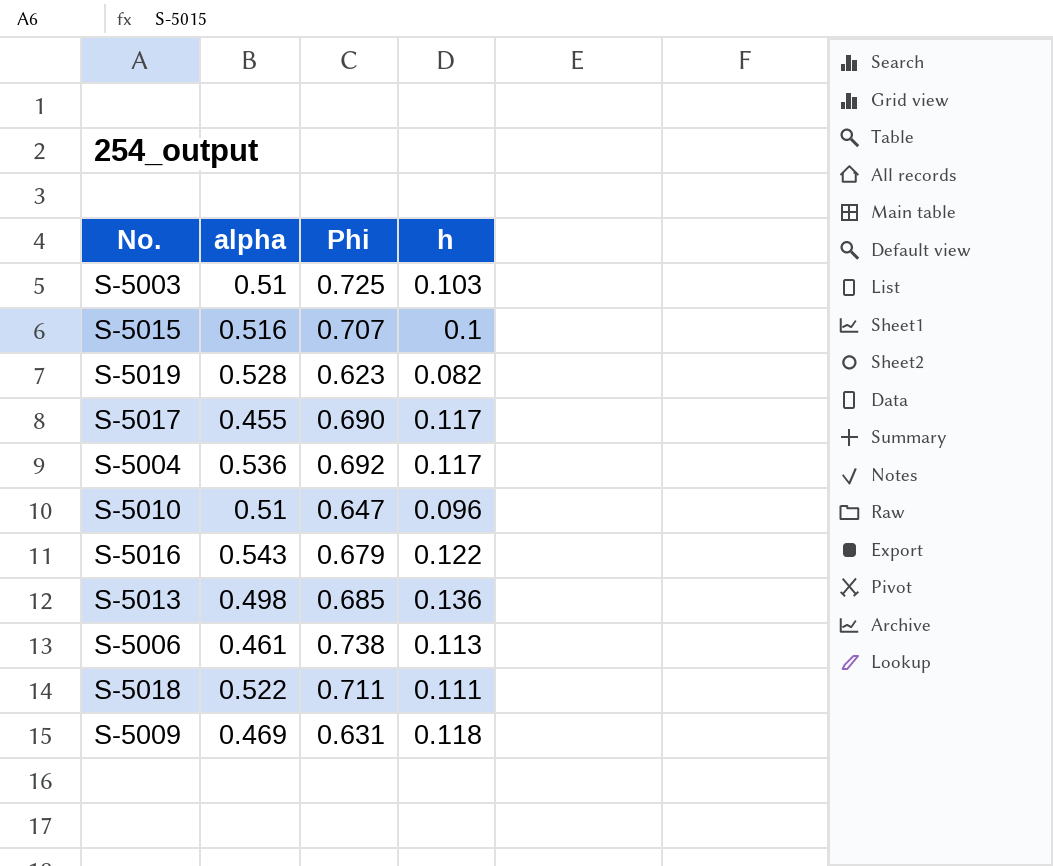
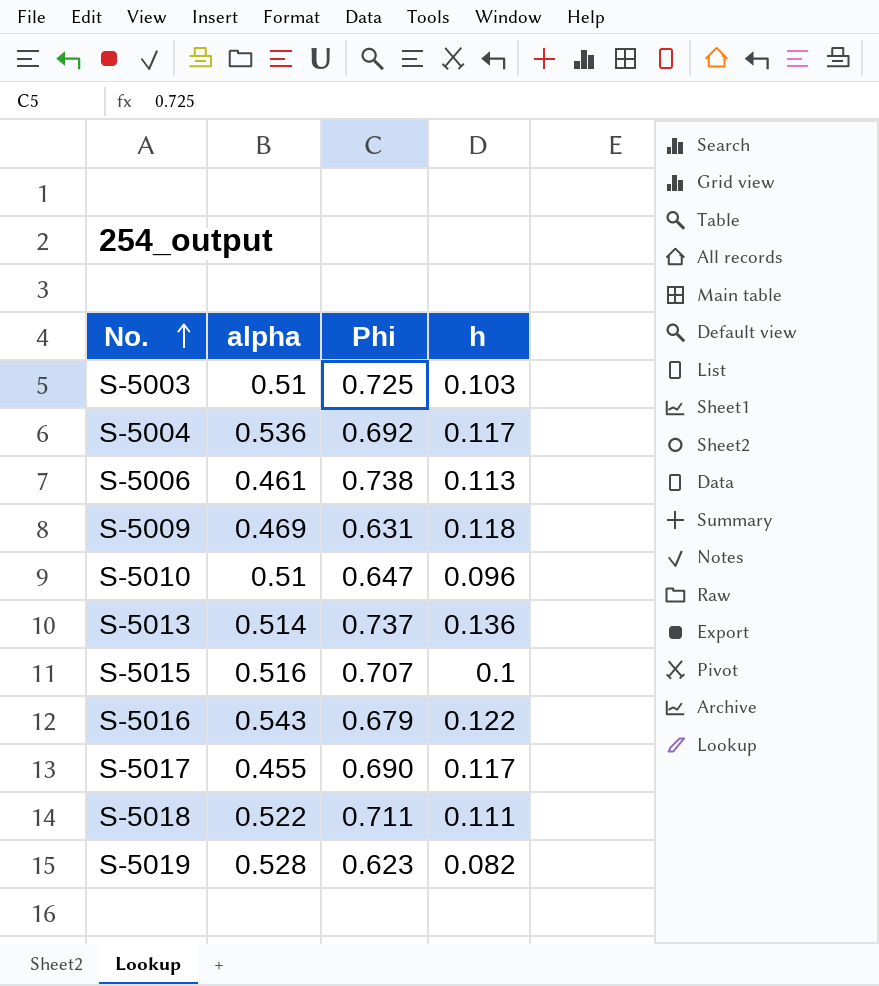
row order: none -> No. ascending
S-5013 | alpha: 0.498 -> 0.514
S-5013 | Phi: 0.685 -> 0.737

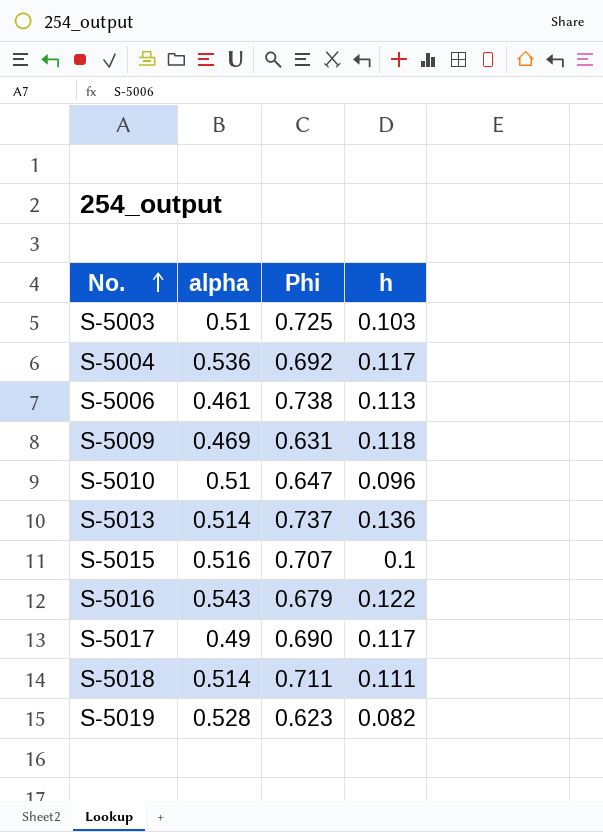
S-5017 | alpha: 0.455 -> 0.49
S-5018 | alpha: 0.522 -> 0.514

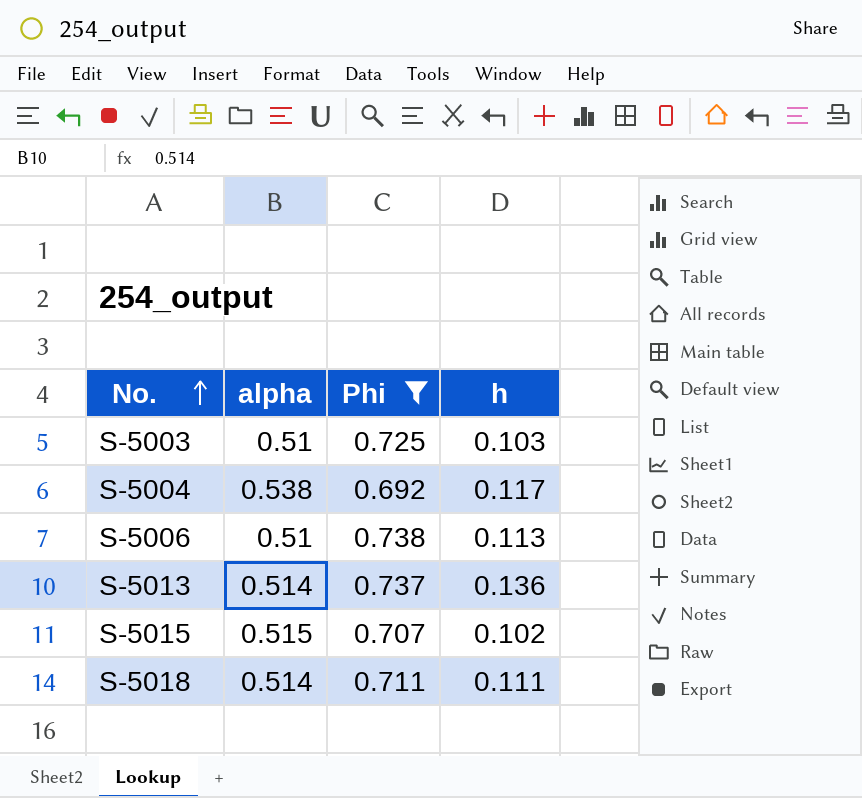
filter: none -> Phi >= 0.692
S-5004 | alpha: 0.536 -> 0.538
S-5006 | alpha: 0.461 -> 0.51
S-5015 | alpha: 0.516 -> 0.515
S-5015 | h: 0.1 -> 0.102

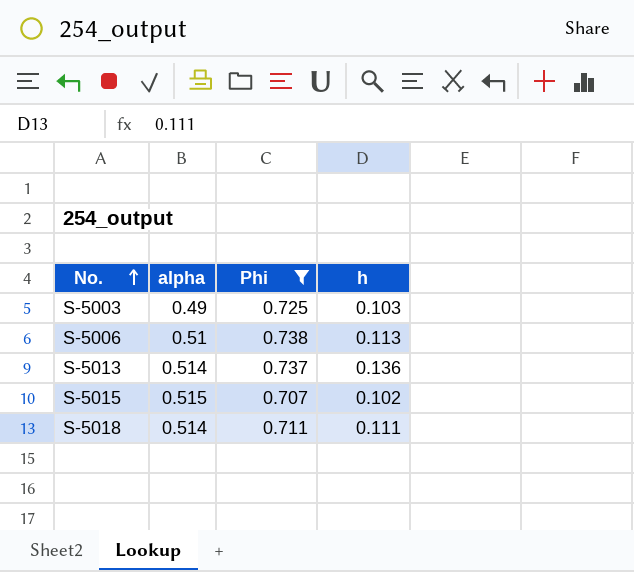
row S-5004: 0.538 | 0.692 | 0.117 -> none
S-5003 | alpha: 0.51 -> 0.49

